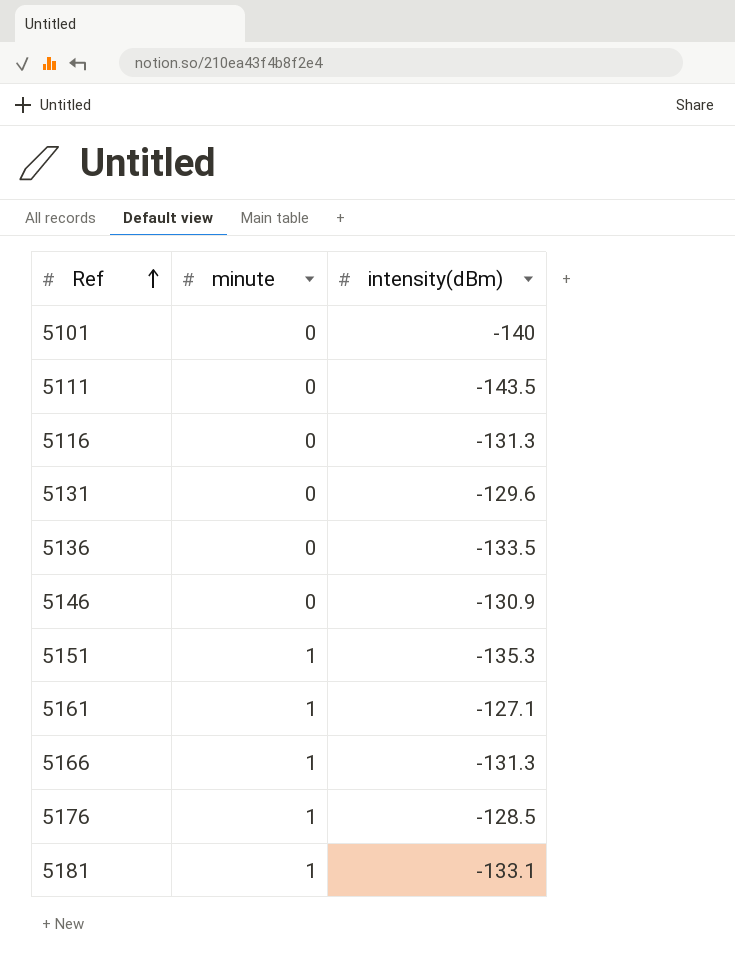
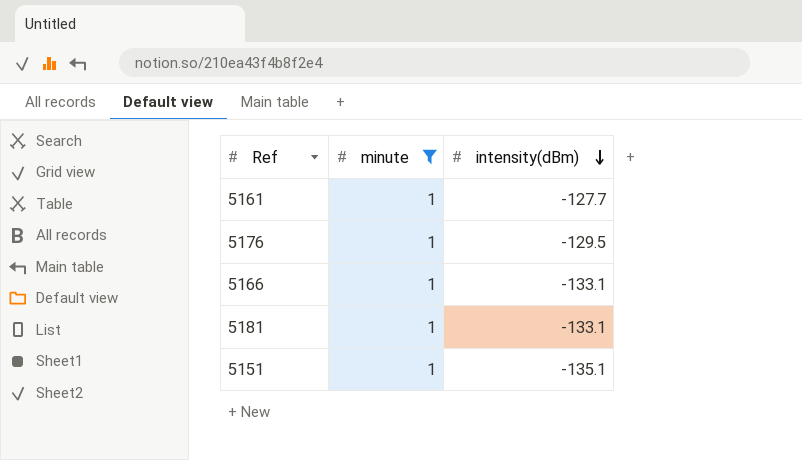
filter: none -> minute = 1
row order: Ref ascending -> intensity(dBm) descending
5161 | intensity(dBm): -127.1 -> -127.7
5176 | intensity(dBm): -128.5 -> -129.5
5166 | intensity(dBm): -131.3 -> -133.1
5151 | intensity(dBm): -135.3 -> -135.1

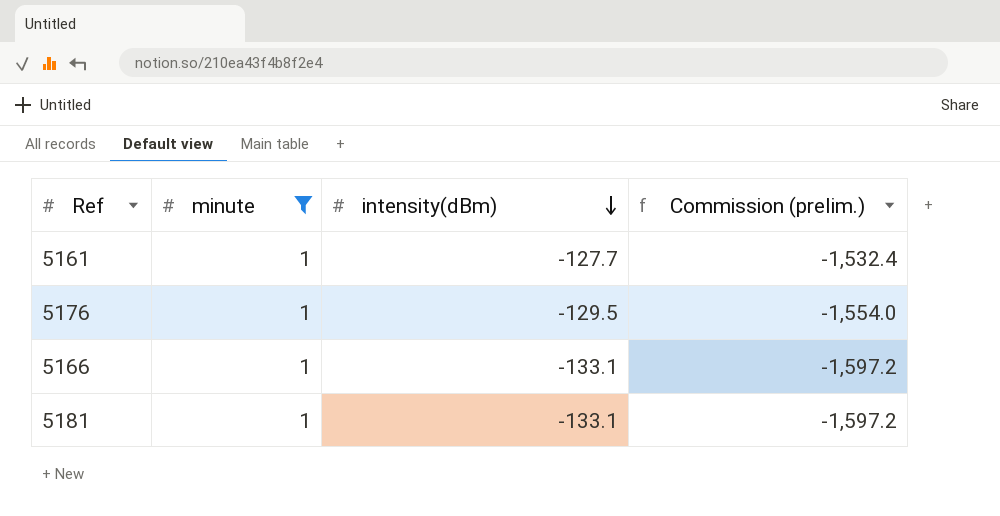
column Commission (prelim.) | formula: none -> [intensity(dBm)] * 12
row 5151: 1 | -135.1 -> none

